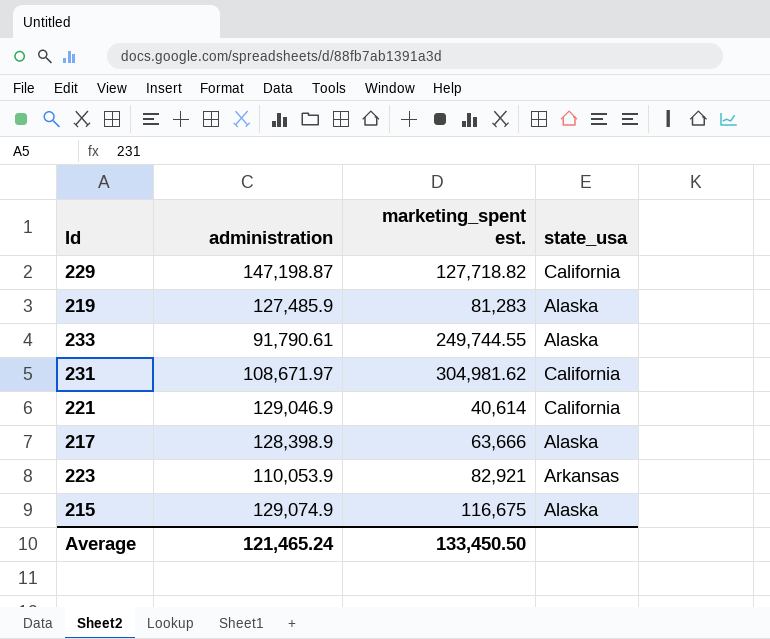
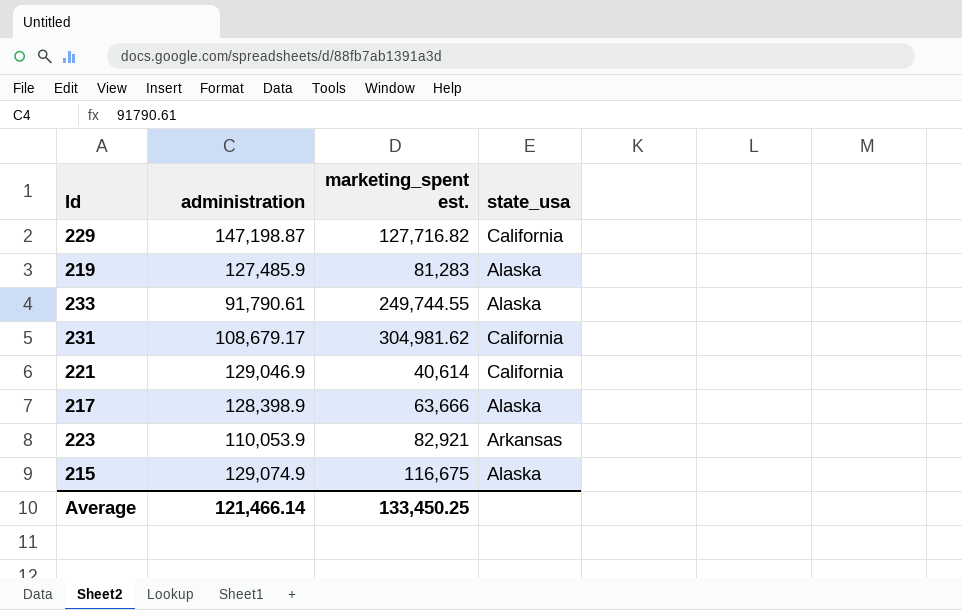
229 | marketing_spent est.: 127,718.82 -> 127,716.82
231 | administration: 108,671.97 -> 108,679.17
Average | administration: 121,465.24 -> 121,466.14
Average | marketing_spent est.: 133,450.50 -> 133,450.25

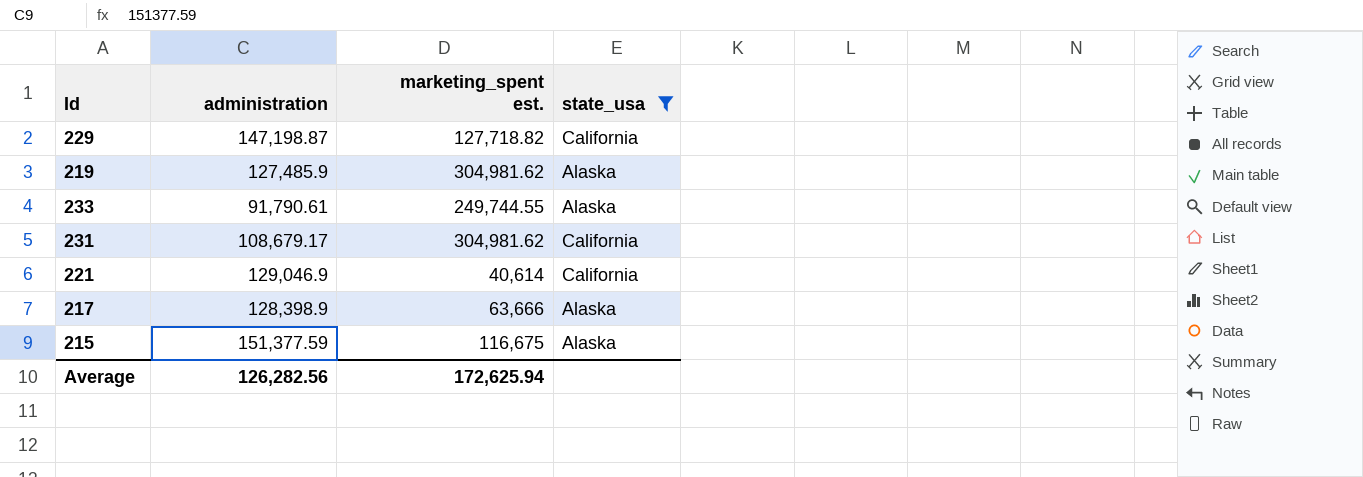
filter: none -> state_usa != Arkansas
229 | marketing_spent est.: 127,716.82 -> 127,718.82
219 | marketing_spent est.: 81,283 -> 304,981.62
215 | administration: 129,074.9 -> 151,377.59
Average | administration: 121,466.14 -> 126,282.56
Average | marketing_spent est.: 133,450.25 -> 172,625.94

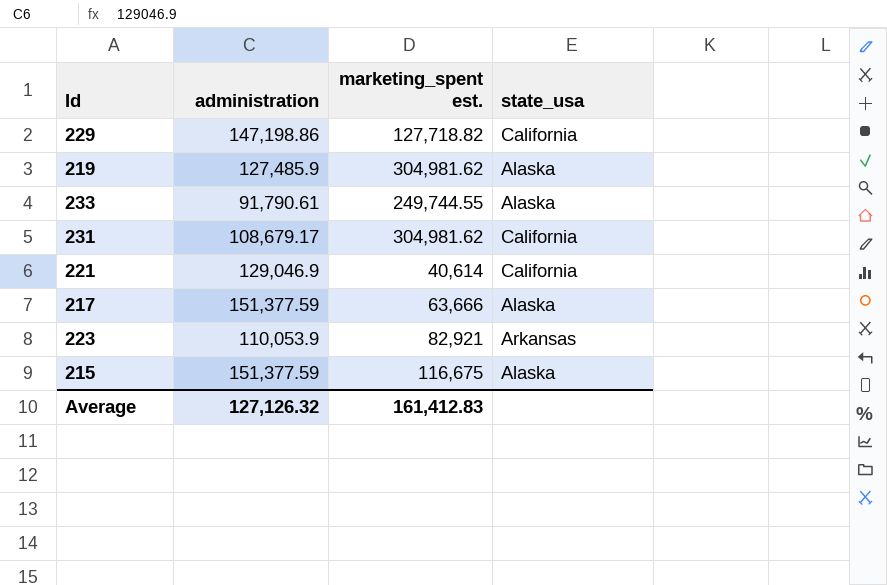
filter: state_usa != Arkansas -> none
229 | administration: 147,198.87 -> 147,198.86
217 | administration: 128,398.9 -> 151,377.59
Average | administration: 126,282.56 -> 127,126.32
Average | marketing_spent est.: 172,625.94 -> 161,412.83

